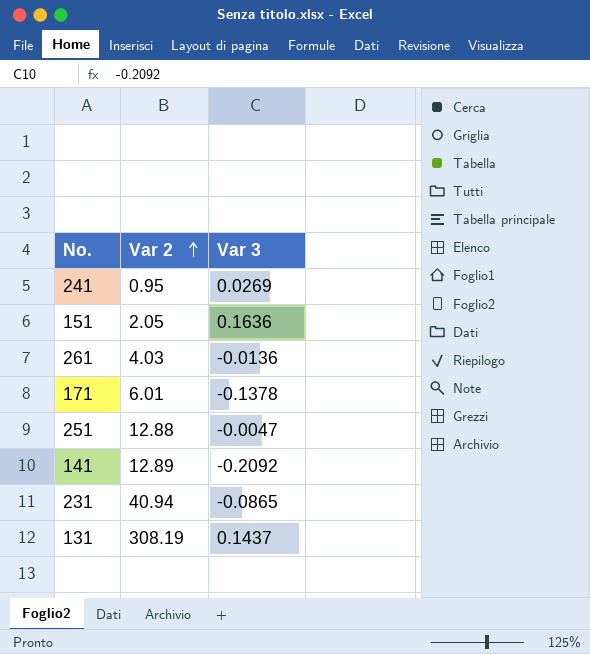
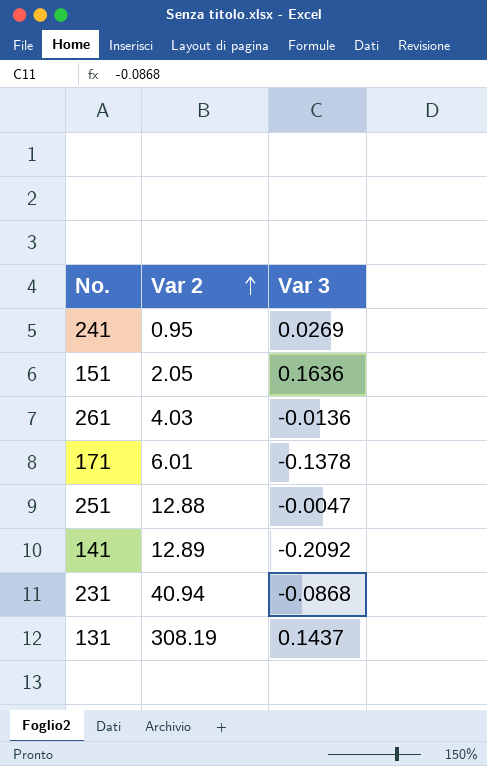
231 | Var 3: -0.0865 -> -0.0868

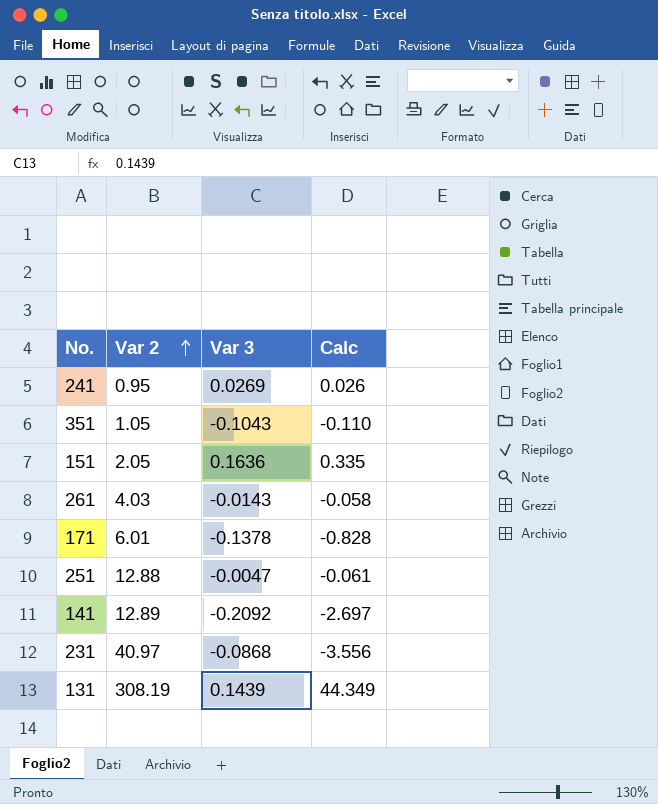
column Calc | formula: none -> [Var 2] * [Var 3]
row 351: none -> 1.05 | -0.1043 | -0.110
261 | Var 3: -0.0136 -> -0.0143
231 | Var 2: 40.94 -> 40.97
131 | Var 3: 0.1437 -> 0.1439

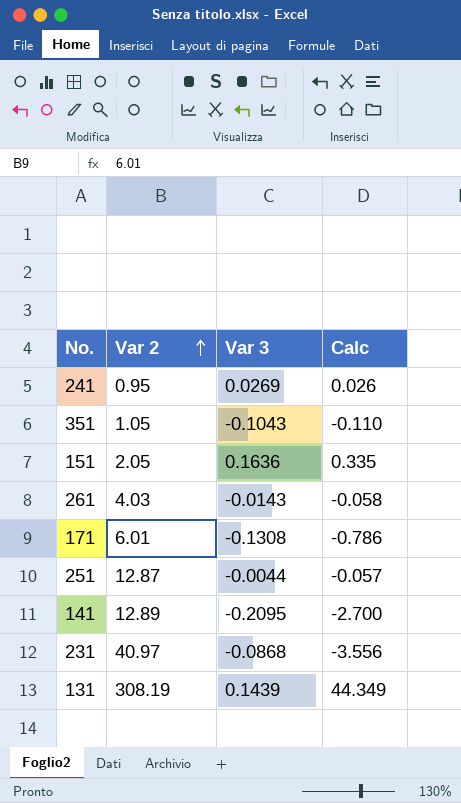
171 | Var 3: -0.1378 -> -0.1308
171 | Calc: -0.828 -> -0.786
251 | Var 2: 12.88 -> 12.87
251 | Var 3: -0.0047 -> -0.0044
251 | Calc: -0.061 -> -0.057
141 | Var 3: -0.2092 -> -0.2095
141 | Calc: -2.697 -> -2.700

